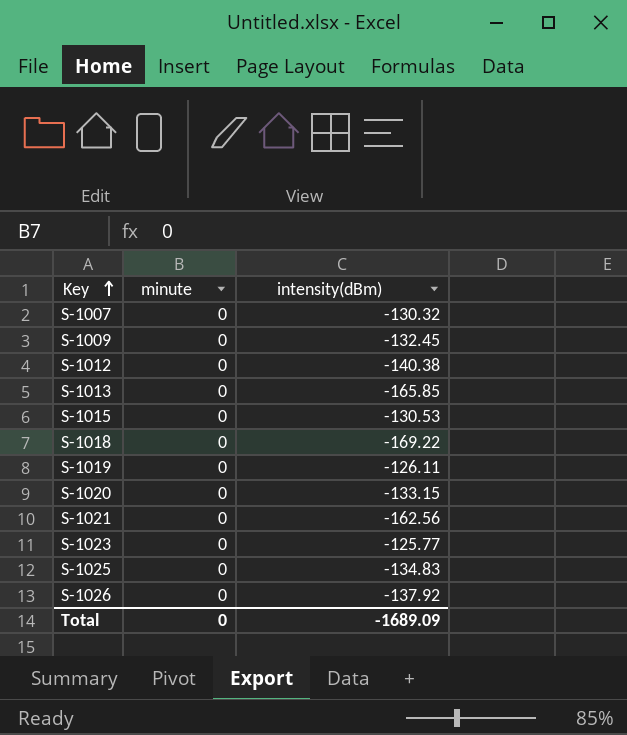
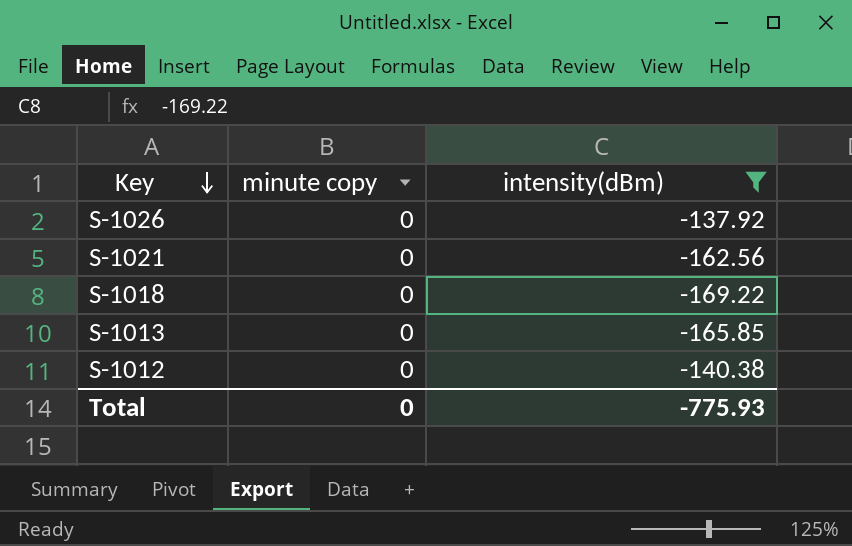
filter: none -> intensity(dBm) <= -137.92
row order: Key ascending -> Key descending
column name: minute -> minute copy
Total | intensity(dBm): -1689.09 -> -775.93

